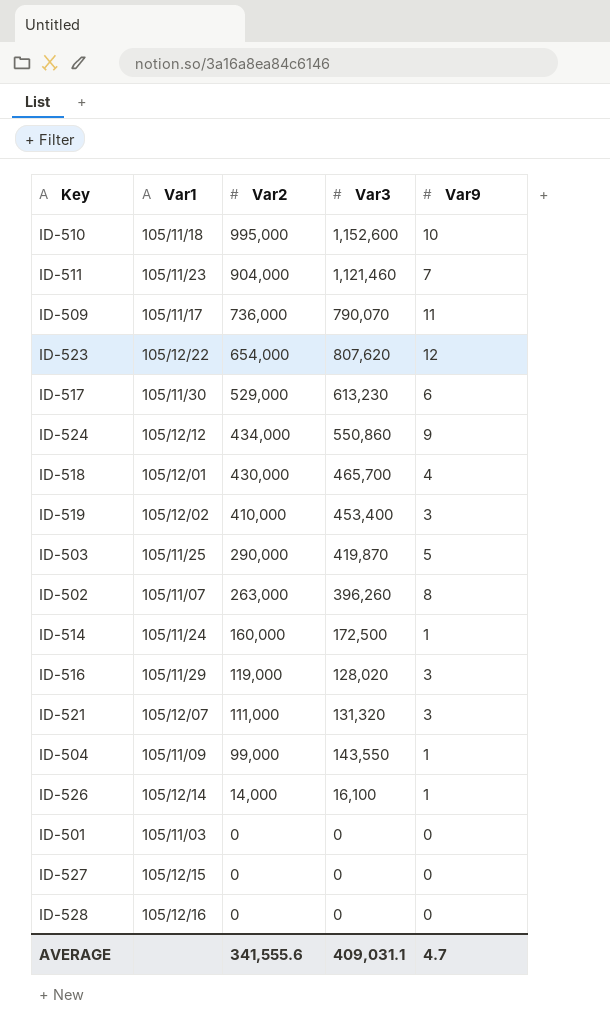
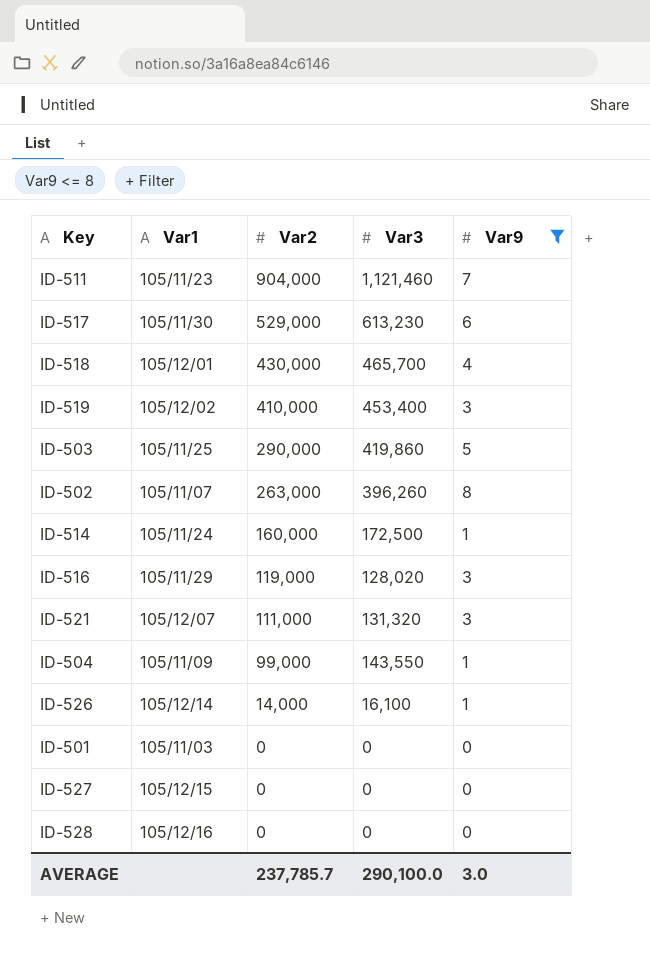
filter: none -> Var9 <= 8
ID-503 | Var3: 419,870 -> 419,860
AVERAGE | Var2: 341,555.6 -> 237,785.7
AVERAGE | Var3: 409,031.1 -> 290,100.0
AVERAGE | Var9: 4.7 -> 3.0

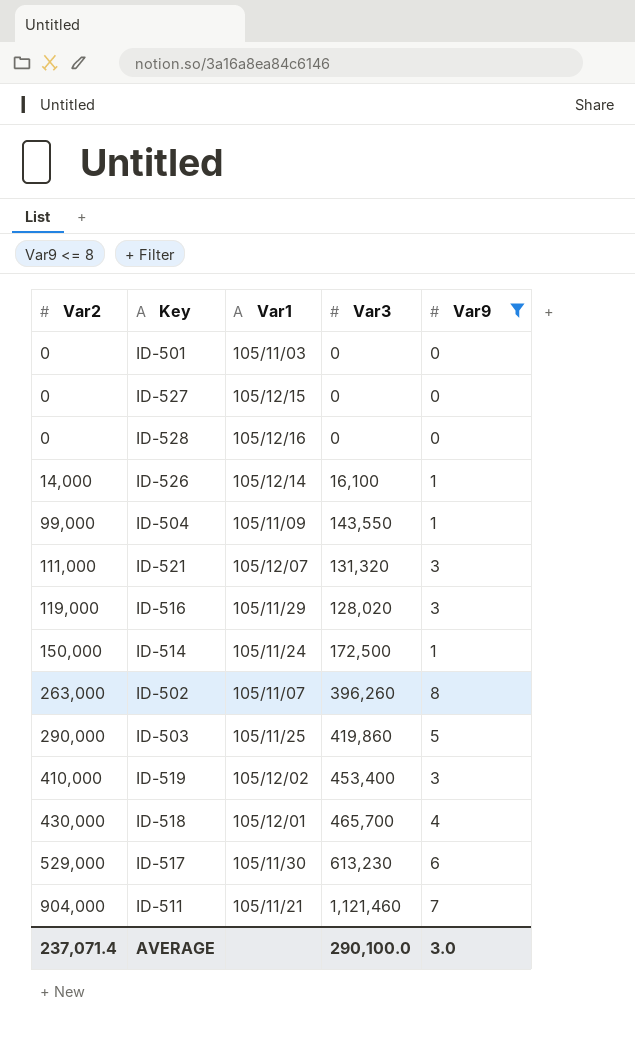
row order: Var2 descending -> Var2 ascending
column Var2 | position: 3 -> 1
ID-514 | Var2: 160,000 -> 150,000
ID-511 | Var1: 105/11/23 -> 105/11/21
AVERAGE | Var2: 237,785.7 -> 237,071.4

